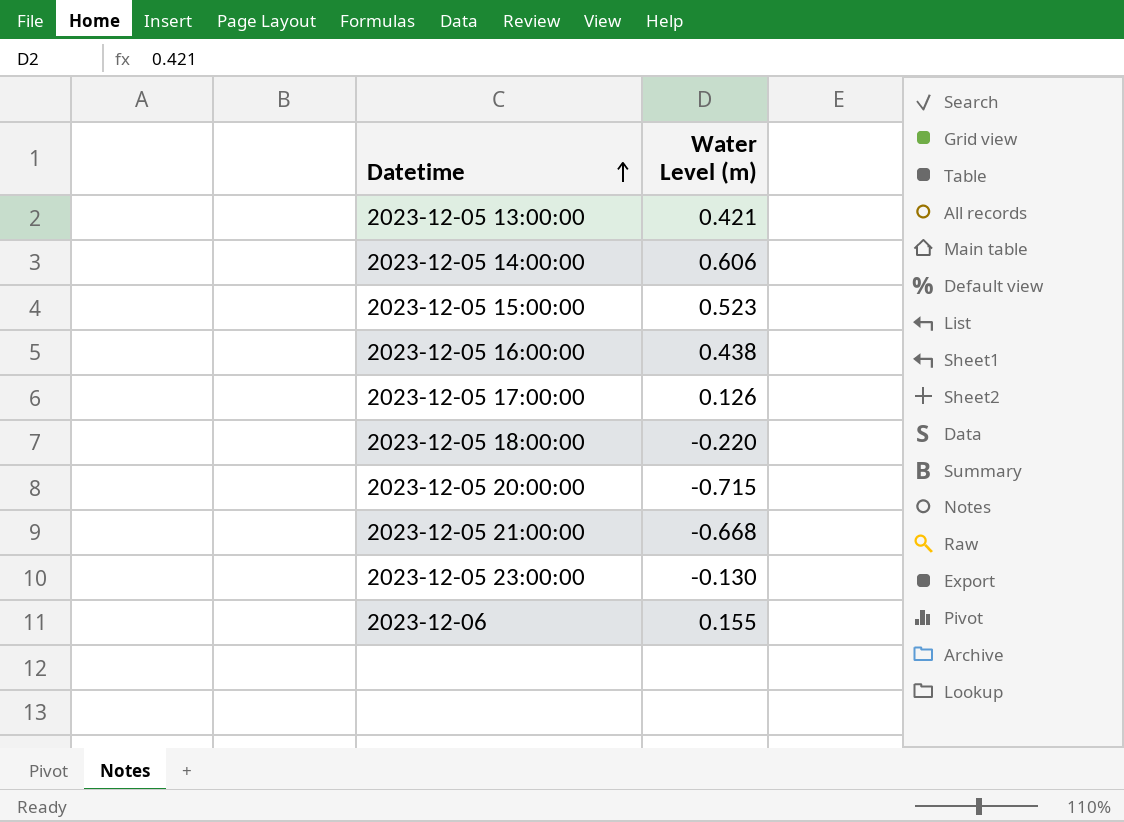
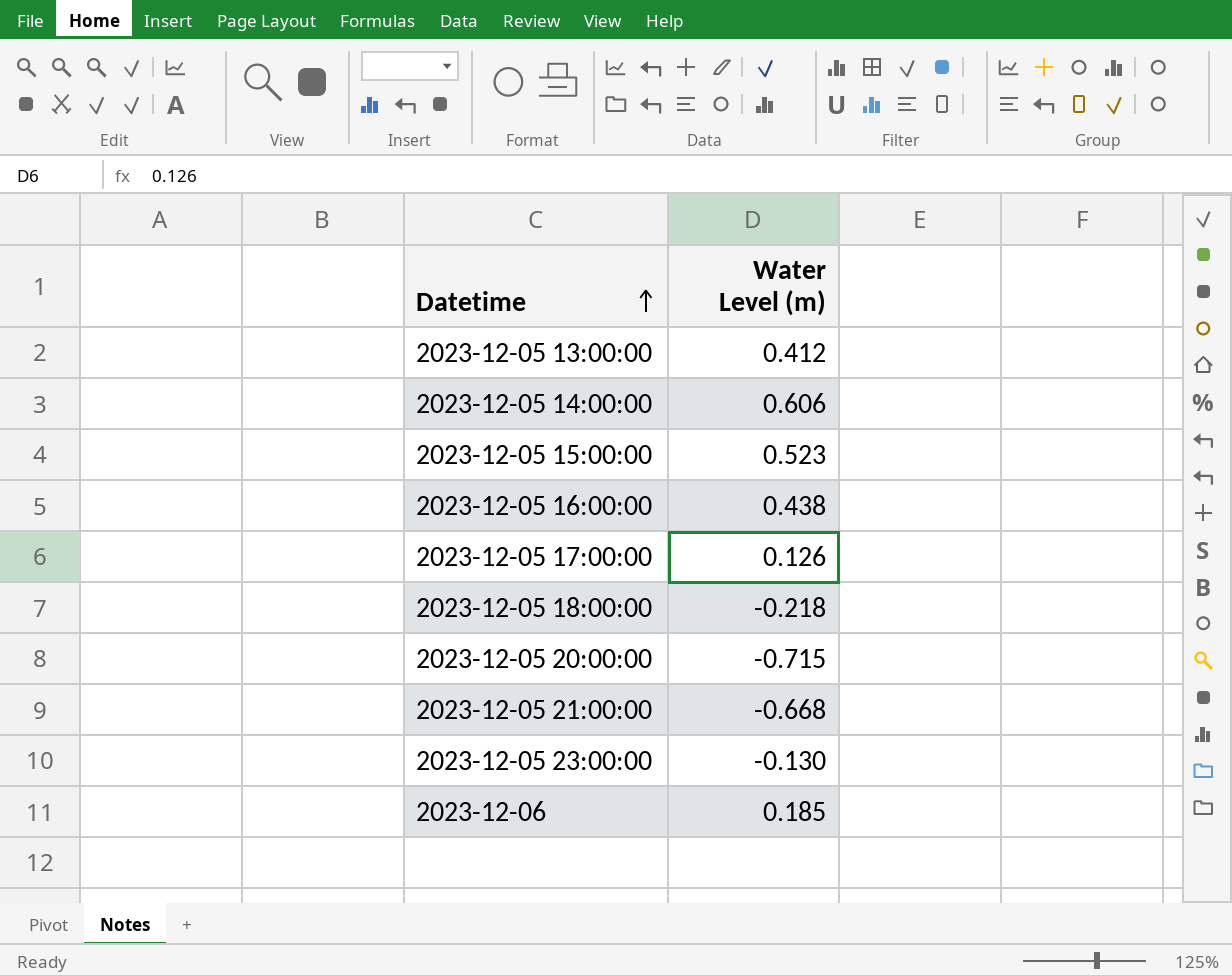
2023-12-05 13:00:00 | Water Level (m): 0.421 -> 0.412
2023-12-05 18:00:00 | Water Level (m): -0.220 -> -0.218
2023-12-06 | Water Level (m): 0.155 -> 0.185

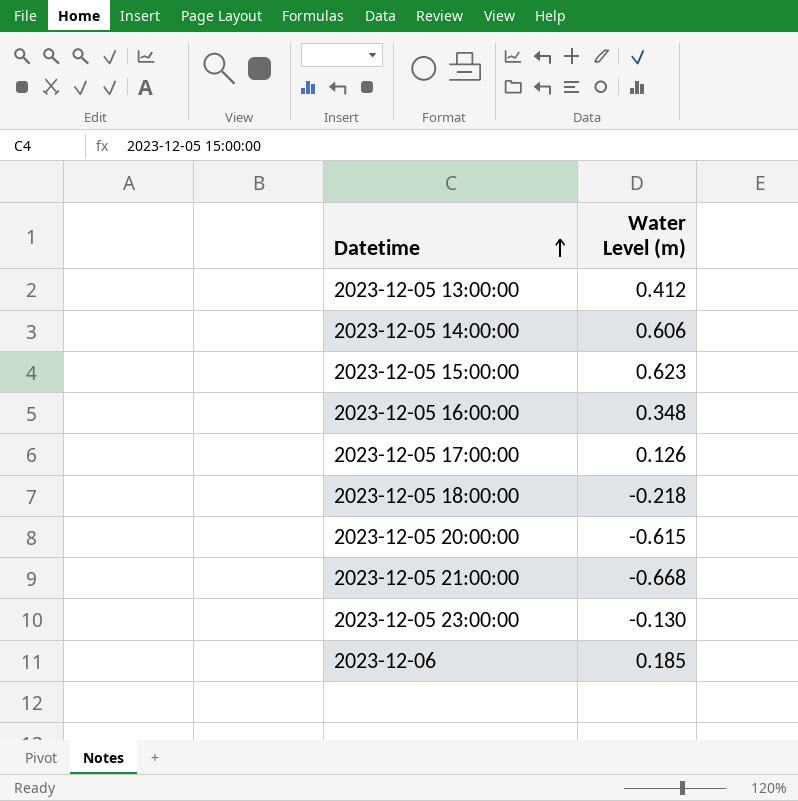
2023-12-05 15:00:00 | Water Level (m): 0.523 -> 0.623
2023-12-05 16:00:00 | Water Level (m): 0.438 -> 0.348
2023-12-05 20:00:00 | Water Level (m): -0.715 -> -0.615

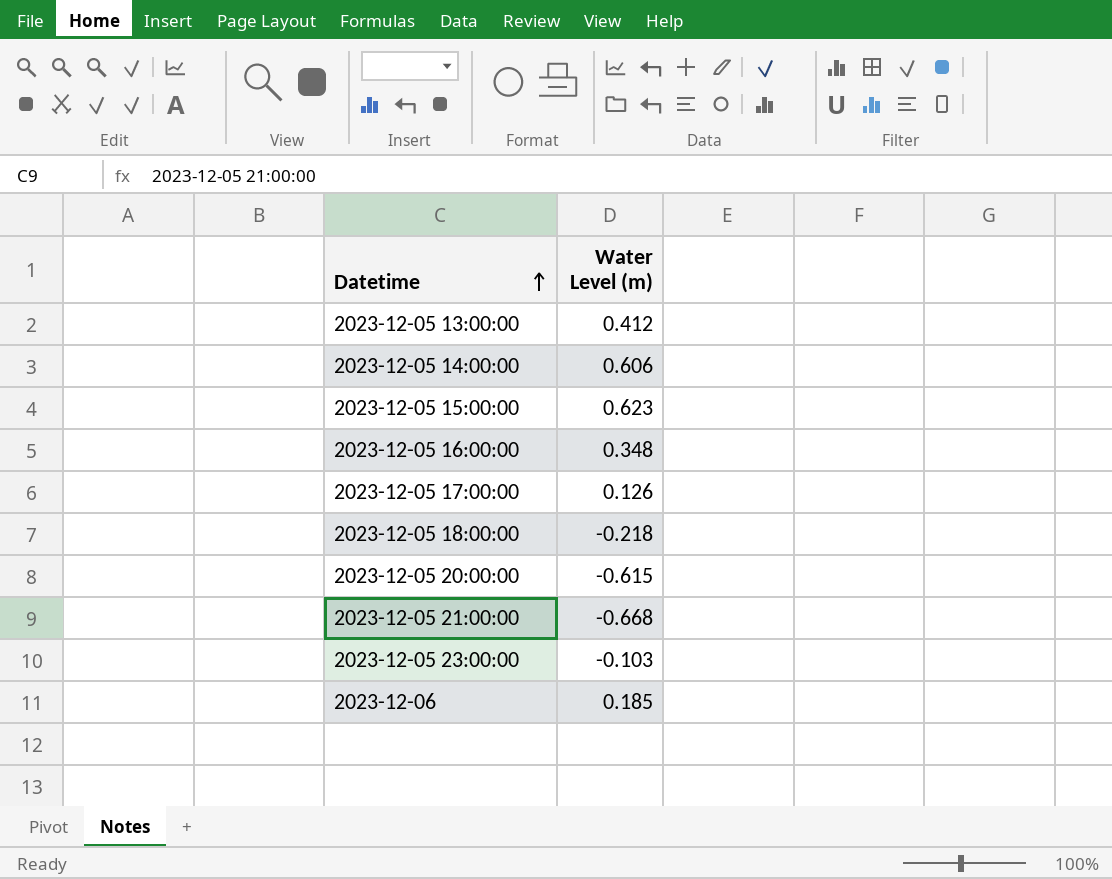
2023-12-05 23:00:00 | Water Level (m): -0.130 -> -0.103

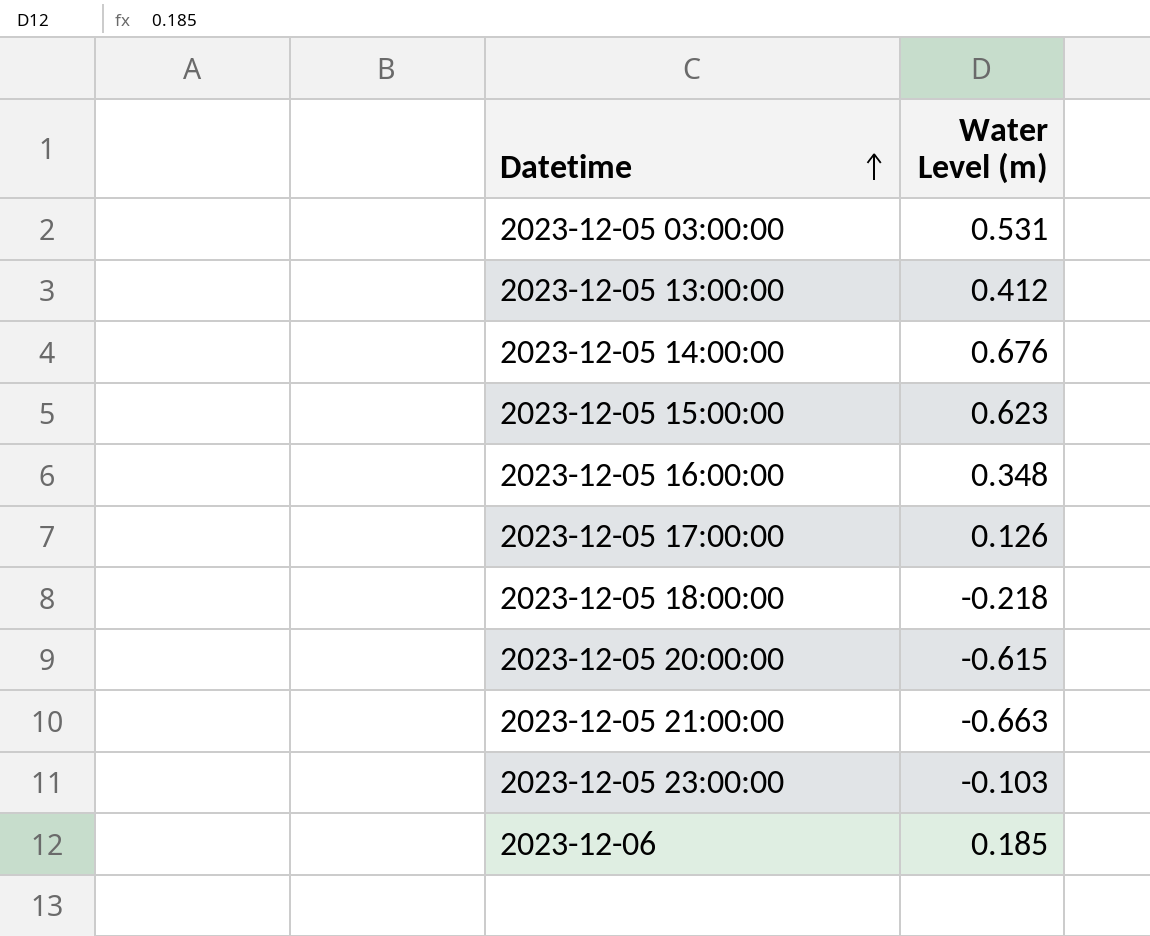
row 2023-12-05 03:00:00: none -> 0.531
2023-12-05 14:00:00 | Water Level (m): 0.606 -> 0.676
2023-12-05 21:00:00 | Water Level (m): -0.668 -> -0.663

